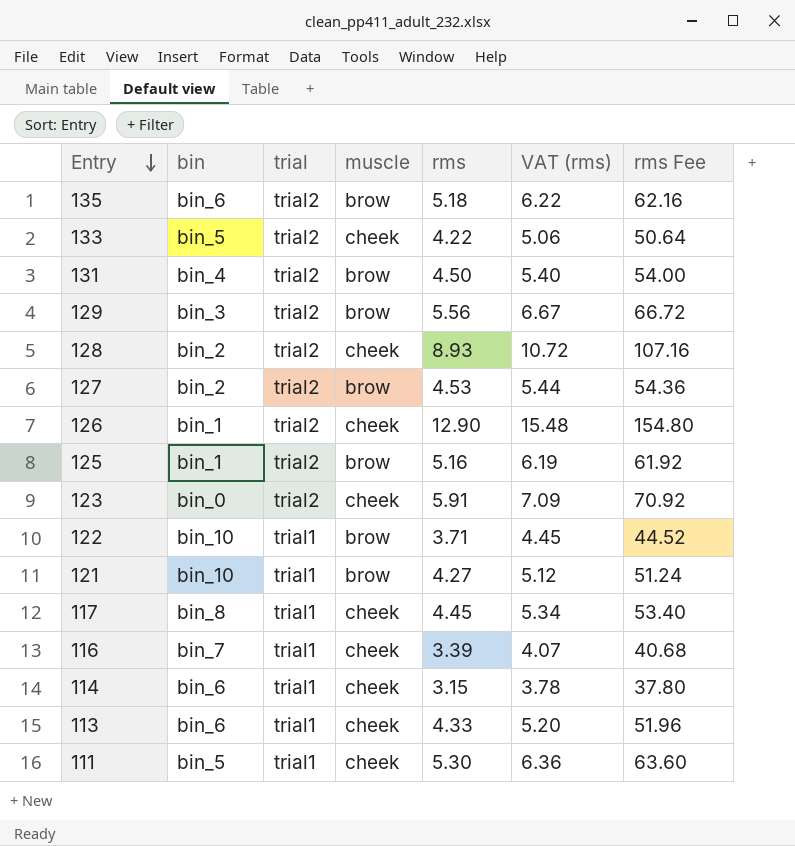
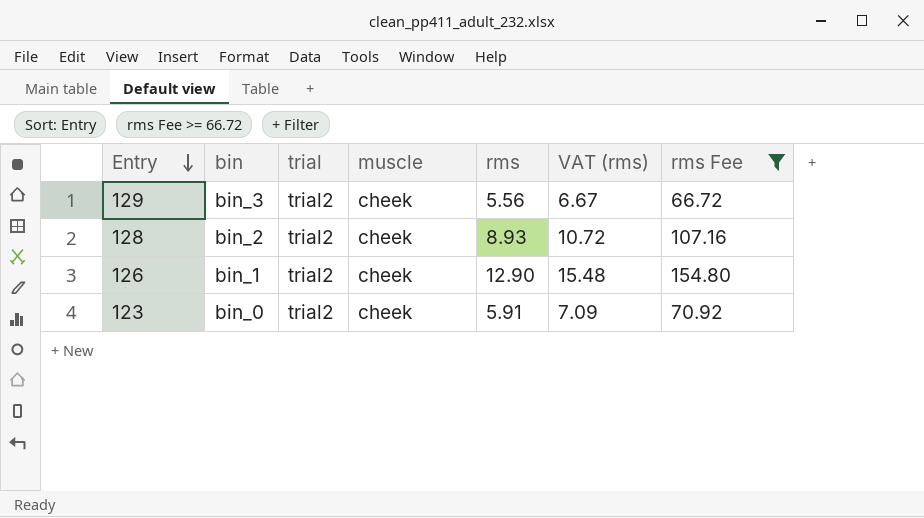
filter: none -> rms Fee >= 66.72
129 | muscle: brow -> cheek

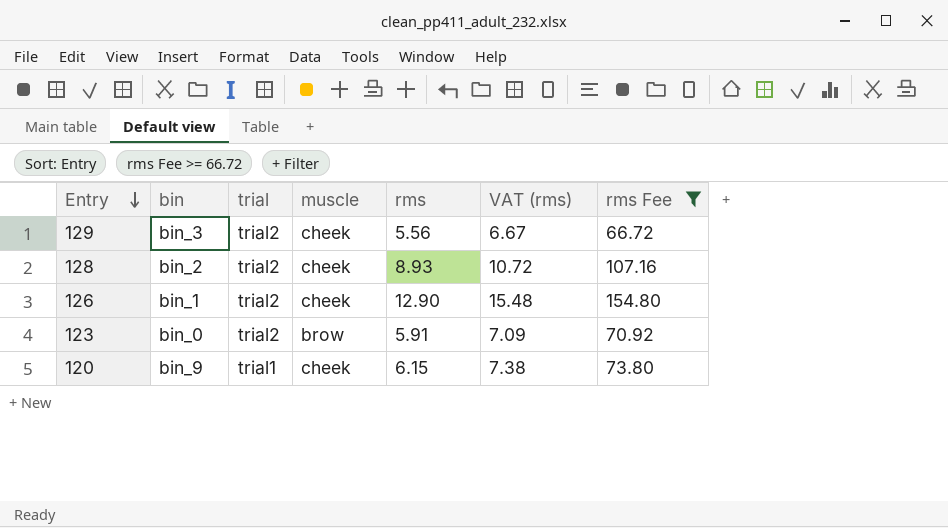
123 | muscle: cheek -> brow
row 120: none -> bin_9 | trial1 | cheek | 6.15 | 7.38 | 73.80

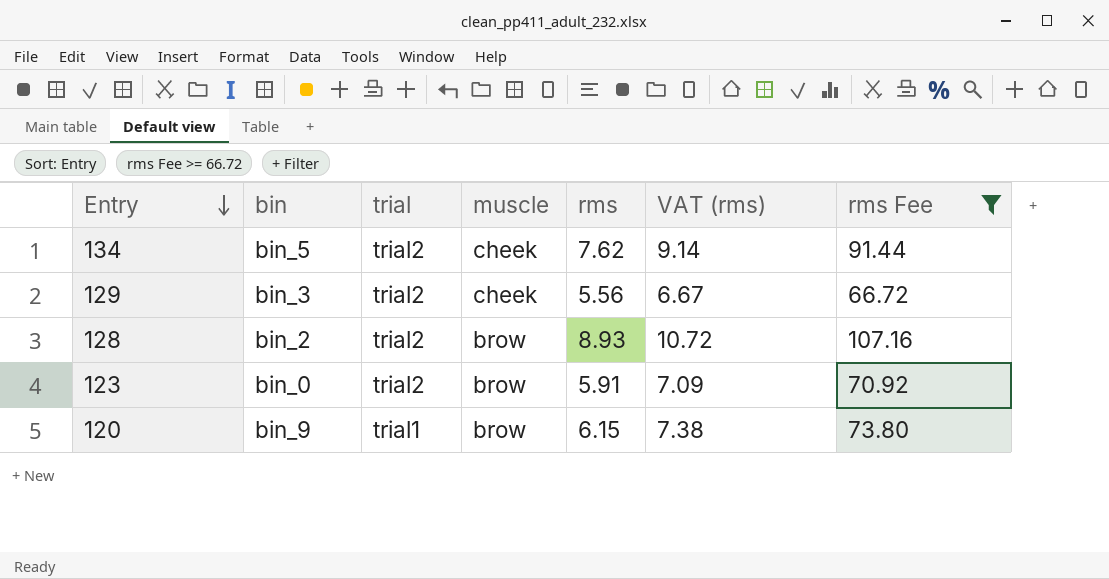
row 126: bin_1 | trial2 | cheek | 12.90 | 15.48 | 154.80 -> none
row 134: none -> bin_5 | trial2 | cheek | 7.62 | 9.14 | 91.44
128 | muscle: cheek -> brow
120 | muscle: cheek -> brow

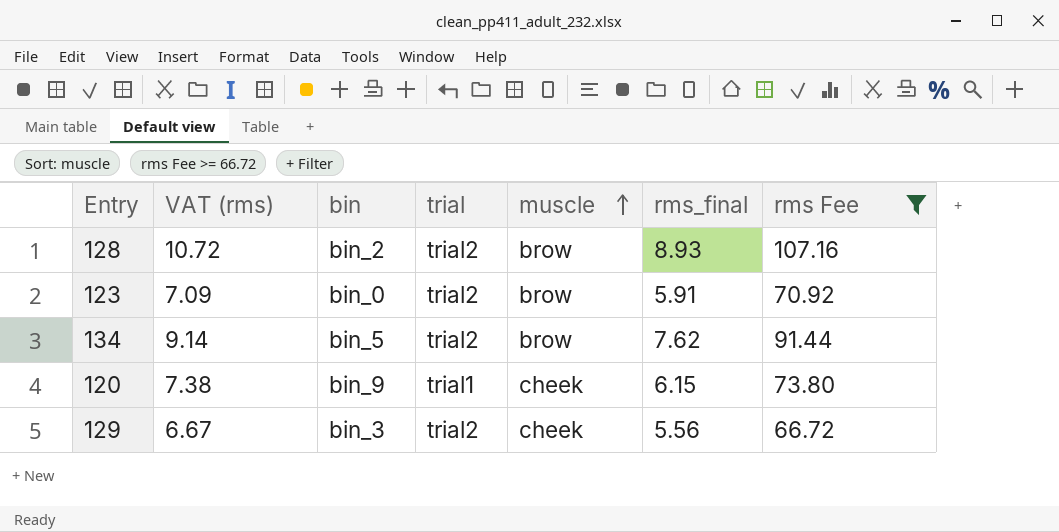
row order: Entry descending -> muscle ascending
column VAT (rms) | position: 6 -> 2
column name: rms -> rms_final
134 | muscle: cheek -> brow
120 | muscle: brow -> cheek

